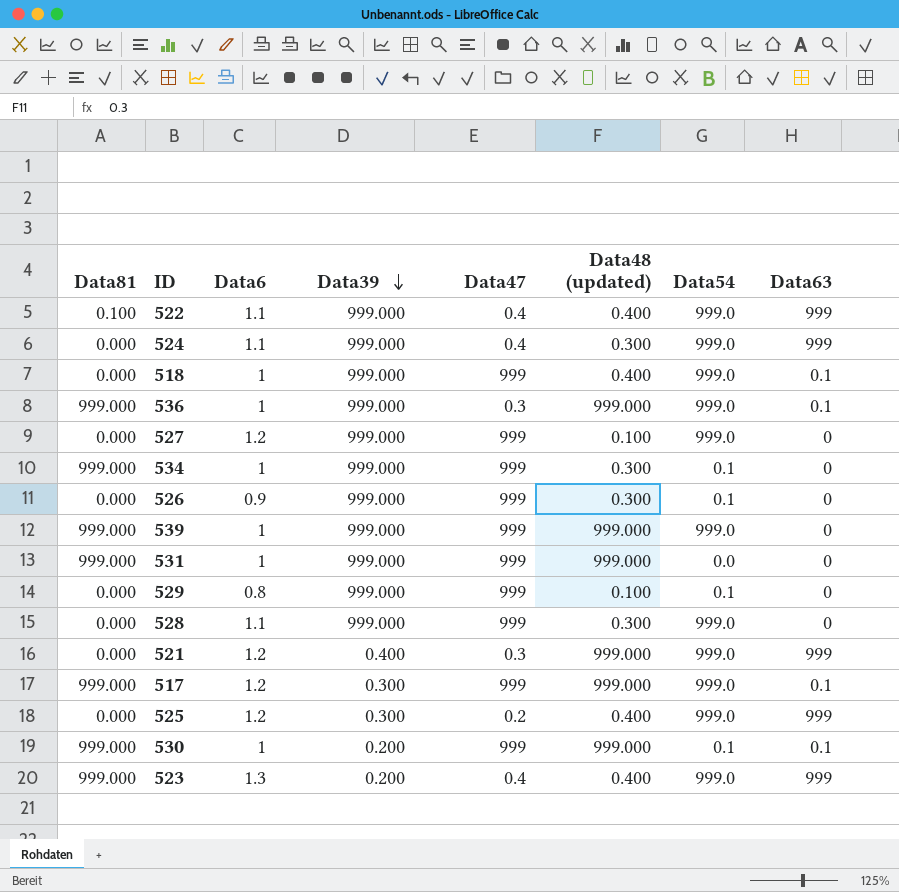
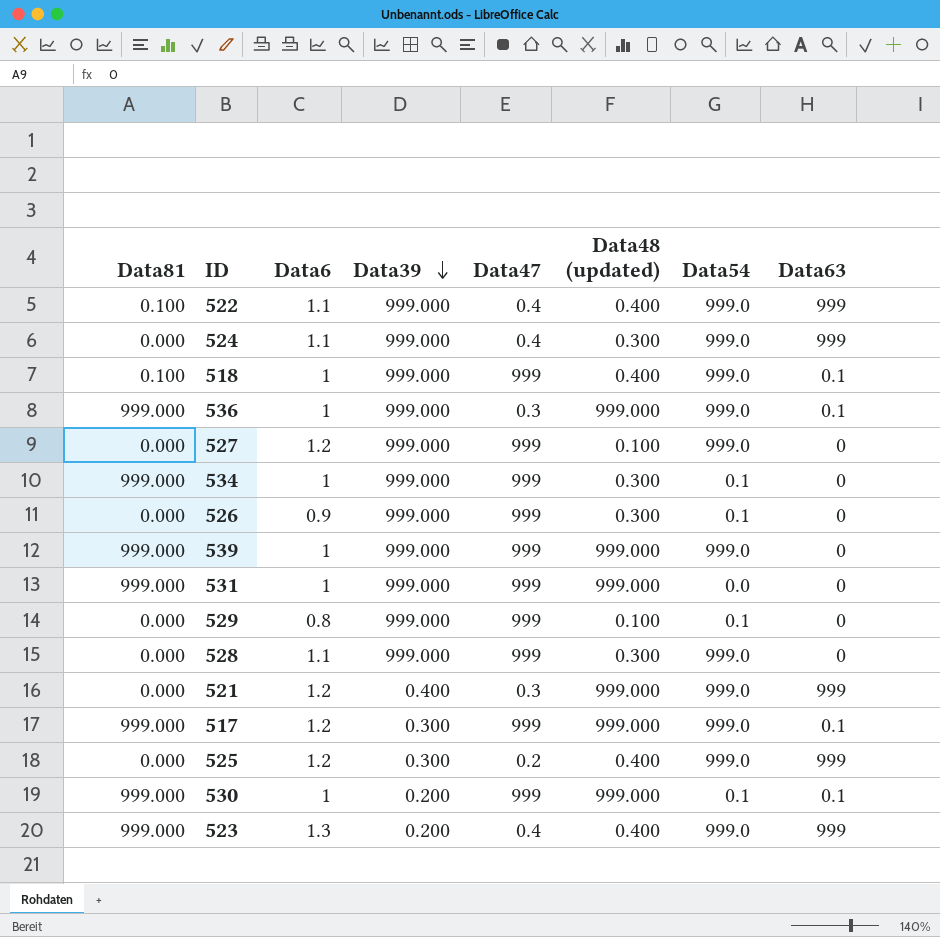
518 | Data81: 0.000 -> 0.100

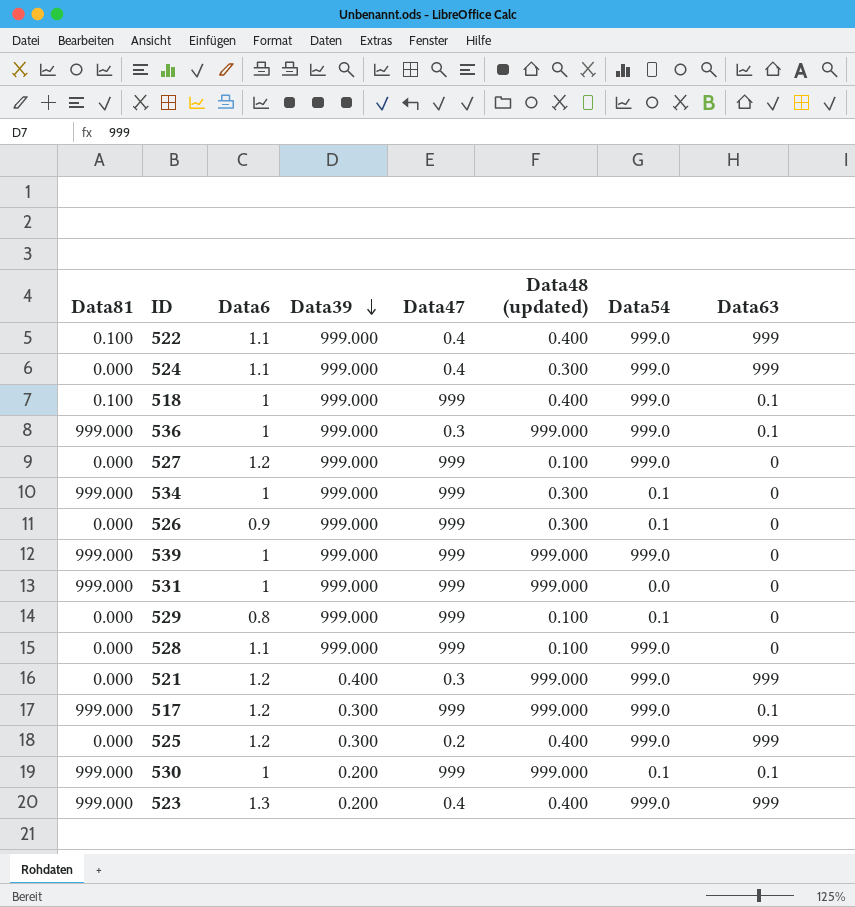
528 | Data48 (updated): 0.300 -> 0.100

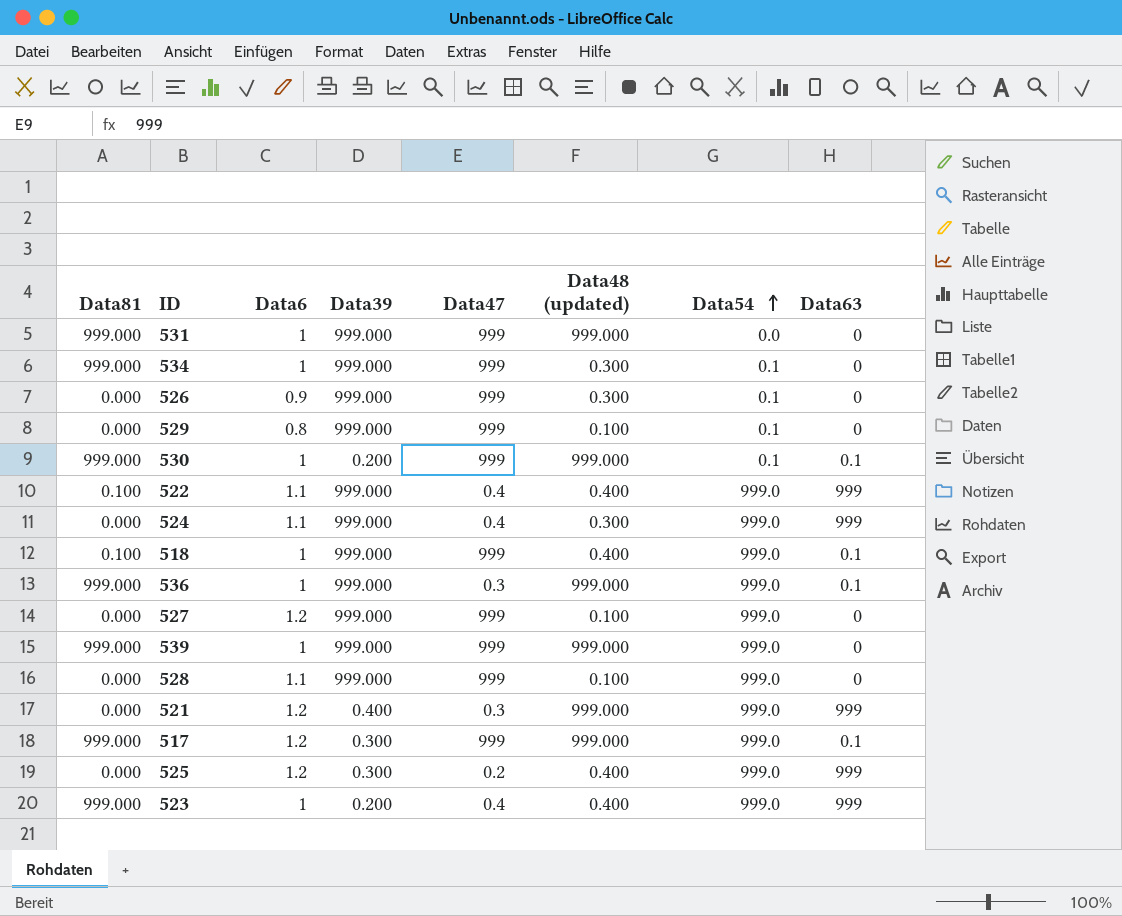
row order: Data39 descending -> Data54 ascending
523 | Data6: 1.3 -> 1

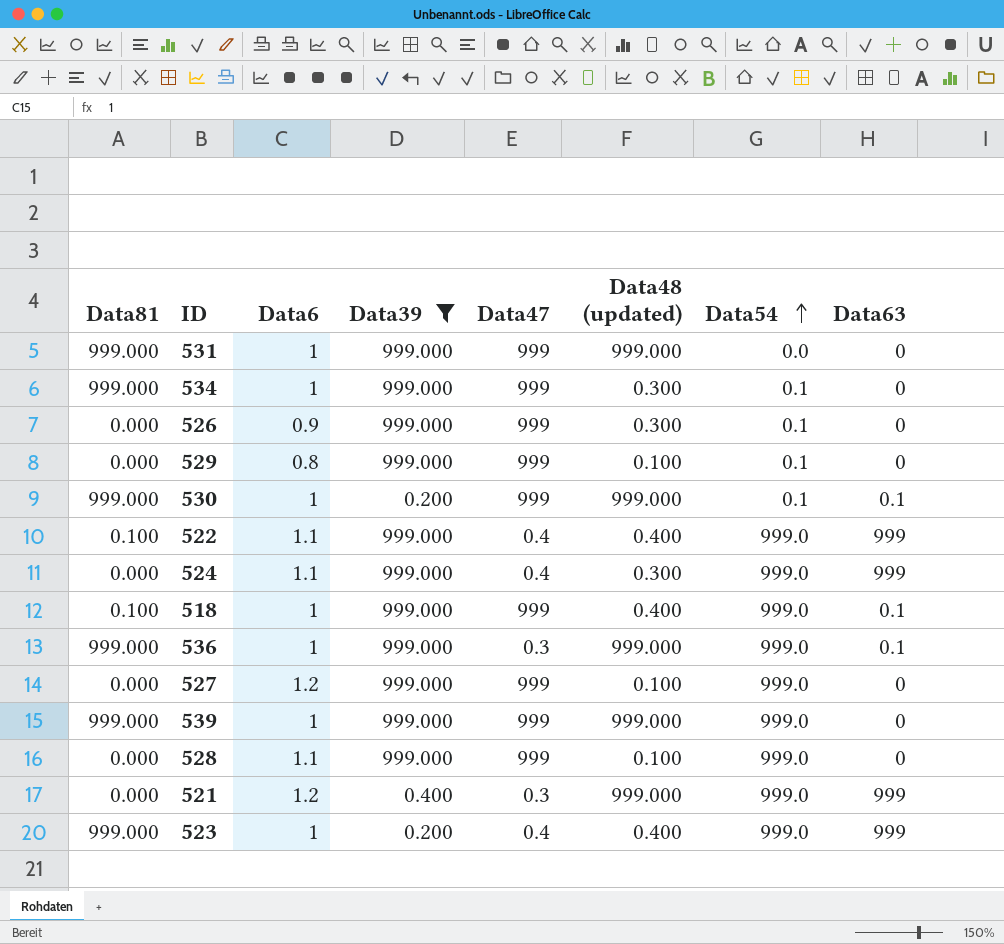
filter: none -> Data39 != 0.300

